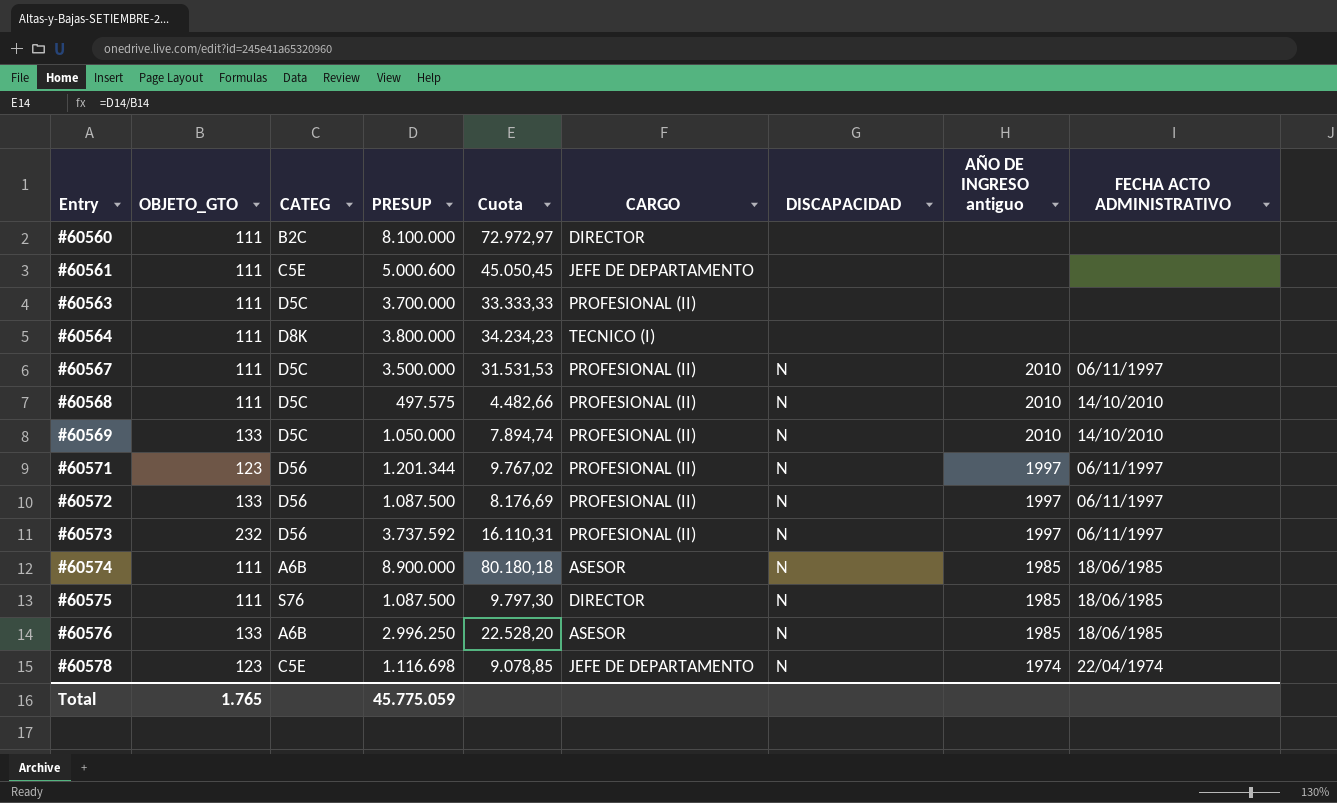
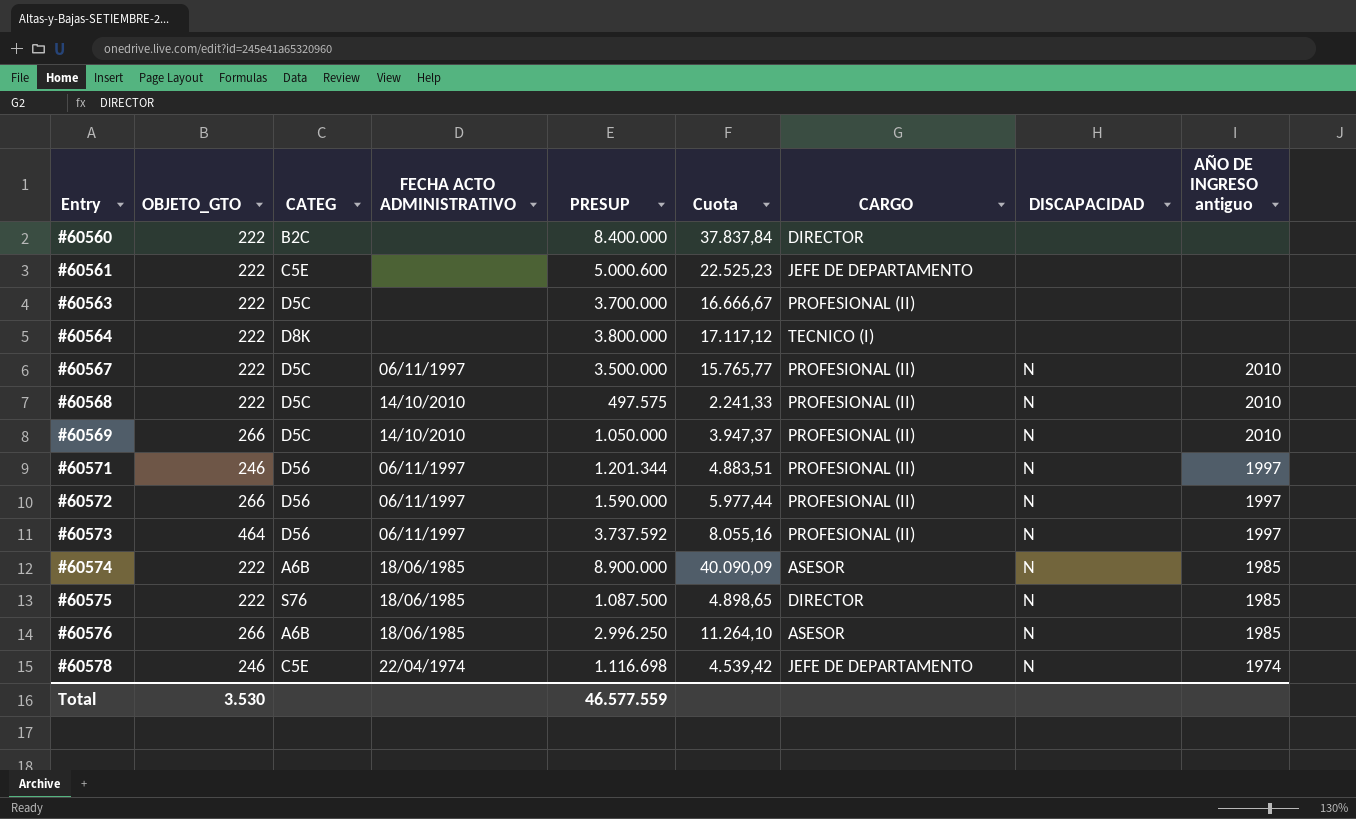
column FECHA ACTO ADMINISTRATIVO | position: 9 -> 4
#60560 | OBJETO_GTO: 111 -> 222
#60560 | PRESUP: 8.100.000 -> 8.400.000
#60560 | Cuota: 72.972,97 -> 37.837,84
#60561 | OBJETO_GTO: 111 -> 222
#60561 | Cuota: 45.050,45 -> 22.525,23
#60563 | OBJETO_GTO: 111 -> 222
#60563 | Cuota: 33.333,33 -> 16.666,67
#60564 | OBJETO_GTO: 111 -> 222
#60564 | Cuota: 34.234,23 -> 17.117,12
#60567 | OBJETO_GTO: 111 -> 222
#60567 | Cuota: 31.531,53 -> 15.765,77
#60568 | OBJETO_GTO: 111 -> 222
#60568 | Cuota: 4.482,66 -> 2.241,33
#60569 | OBJETO_GTO: 133 -> 266
#60569 | Cuota: 7.894,74 -> 3.947,37
#60571 | OBJETO_GTO: 123 -> 246
#60571 | Cuota: 9.767,02 -> 4.883,51
#60572 | OBJETO_GTO: 133 -> 266
#60572 | PRESUP: 1.087.500 -> 1.590.000
#60572 | Cuota: 8.176,69 -> 5.977,44
#60573 | OBJETO_GTO: 232 -> 464
#60573 | Cuota: 16.110,31 -> 8.055,16
#60574 | OBJETO_GTO: 111 -> 222
#60574 | Cuota: 80.180,18 -> 40.090,09
#60575 | OBJETO_GTO: 111 -> 222
#60575 | Cuota: 9.797,30 -> 4.898,65
#60576 | OBJETO_GTO: 133 -> 266
#60576 | Cuota: 22.528,20 -> 11.264,10
#60578 | OBJETO_GTO: 123 -> 246
#60578 | Cuota: 9.078,85 -> 4.539,42
Total | OBJETO_GTO: 1.765 -> 3.530
Total | PRESUP: 45.775.059 -> 46.577.559

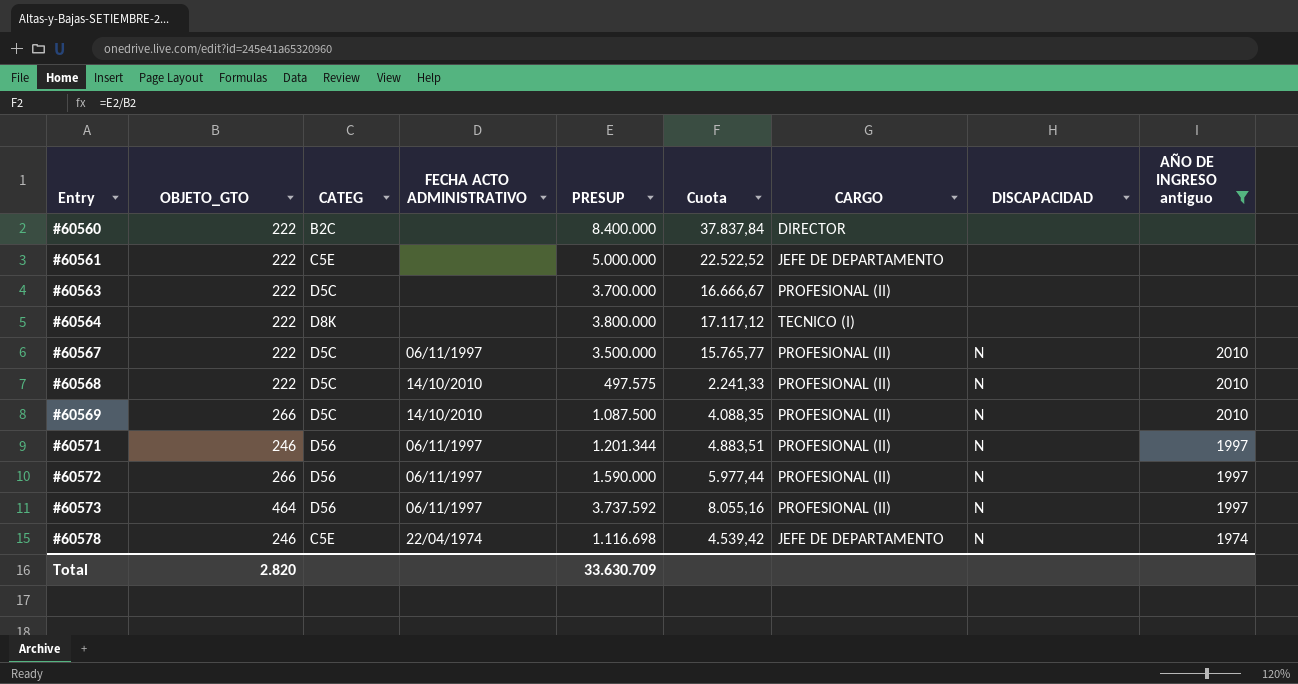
filter: none -> AÑO DE INGRESO antiguo != 1985
#60561 | PRESUP: 5.000.600 -> 5.000.000
#60561 | Cuota: 22.525,23 -> 22.522,52
#60569 | PRESUP: 1.050.000 -> 1.087.500
#60569 | Cuota: 3.947,37 -> 4.088,35
Total | OBJETO_GTO: 3.530 -> 2.820
Total | PRESUP: 46.577.559 -> 33.630.709

